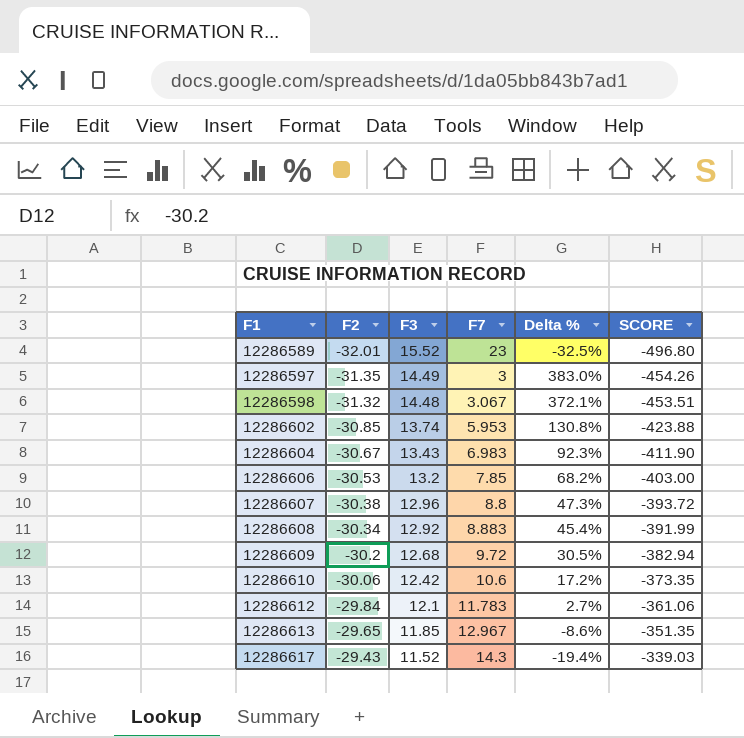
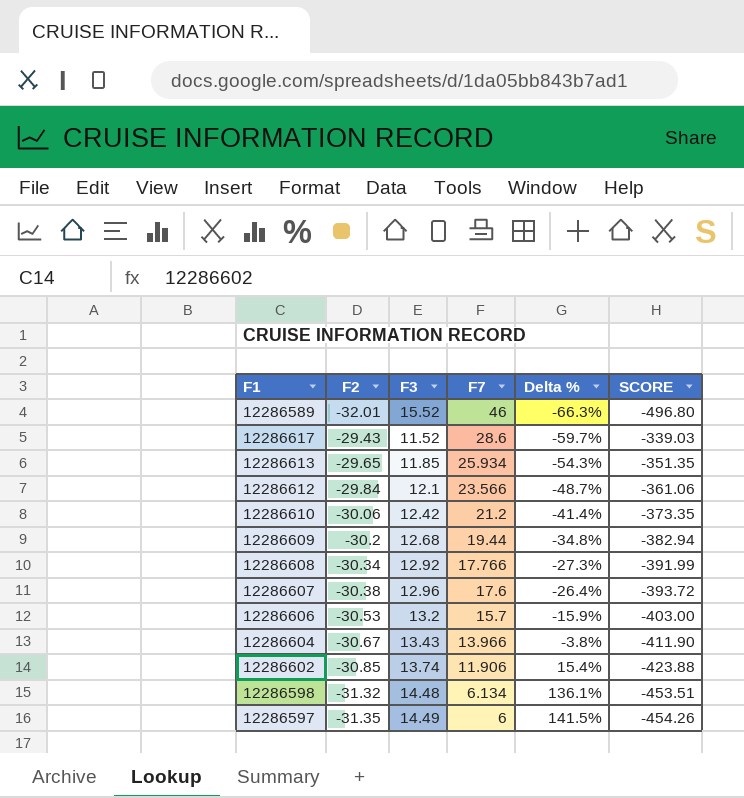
row order: F1 ascending -> F7 descending
12286589 | F7: 23 -> 46
12286589 | Delta %: -32.5% -> -66.3%
12286617 | F7: 14.3 -> 28.6
12286617 | Delta %: -19.4% -> -59.7%
12286613 | F7: 12.967 -> 25.934
12286613 | Delta %: -8.6% -> -54.3%
12286612 | F7: 11.783 -> 23.566
12286612 | Delta %: 2.7% -> -48.7%
12286610 | F7: 10.6 -> 21.2
12286610 | Delta %: 17.2% -> -41.4%
12286609 | F7: 9.72 -> 19.44
12286609 | Delta %: 30.5% -> -34.8%
12286608 | F7: 8.883 -> 17.766
12286608 | Delta %: 45.4% -> -27.3%
12286607 | F7: 8.8 -> 17.6
12286607 | Delta %: 47.3% -> -26.4%
12286606 | F7: 7.85 -> 15.7
12286606 | Delta %: 68.2% -> -15.9%
12286604 | F7: 6.983 -> 13.966
12286604 | Delta %: 92.3% -> -3.8%
12286602 | F7: 5.953 -> 11.906
12286602 | Delta %: 130.8% -> 15.4%
12286598 | F7: 3.067 -> 6.134
12286598 | Delta %: 372.1% -> 136.1%
12286597 | F7: 3 -> 6
12286597 | Delta %: 383.0% -> 141.5%

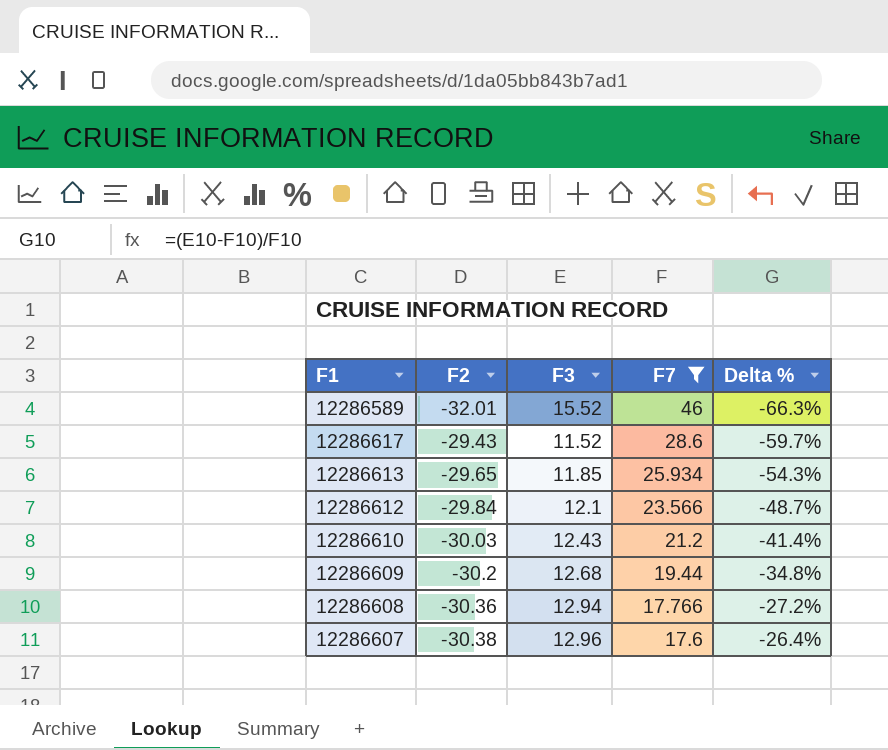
filter: none -> F7 >= 17.6
column SCORE | formula: [F2] * [F3] -> none
12286610 | F2: -30.06 -> -30.03
12286610 | F3: 12.42 -> 12.43
12286608 | F2: -30.34 -> -30.36
12286608 | F3: 12.92 -> 12.94
12286608 | Delta %: -27.3% -> -27.2%

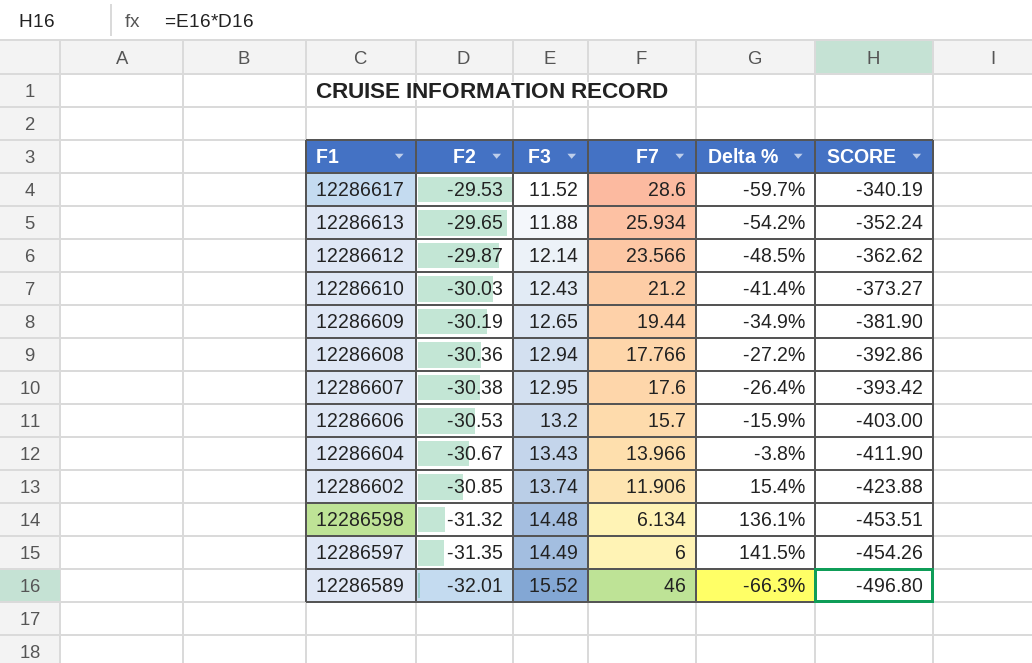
filter: F7 >= 17.6 -> none
row order: F7 descending -> F1 descending
column SCORE | formula: none -> [F2] * [F3]
12286617 | F2: -29.43 -> -29.53
12286613 | F3: 11.85 -> 11.88
12286613 | Delta %: -54.3% -> -54.2%
12286612 | F2: -29.84 -> -29.87
12286612 | F3: 12.1 -> 12.14
12286612 | Delta %: -48.7% -> -48.5%
12286609 | F2: -30.2 -> -30.19
12286609 | F3: 12.68 -> 12.65
12286609 | Delta %: -34.8% -> -34.9%
12286607 | F3: 12.96 -> 12.95

